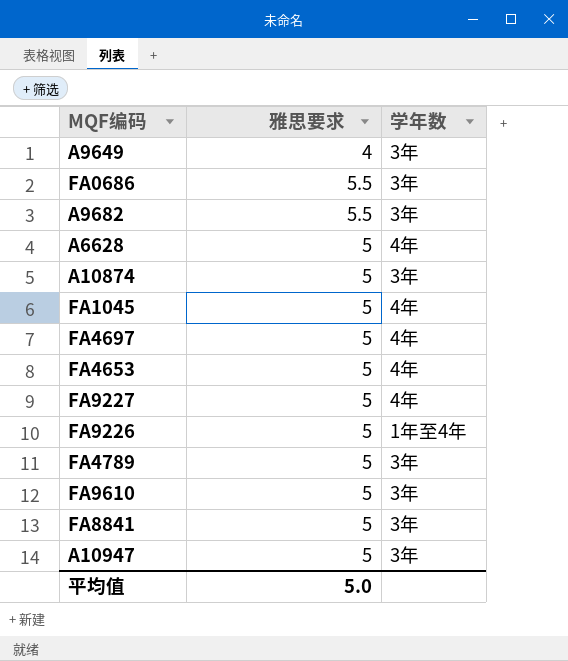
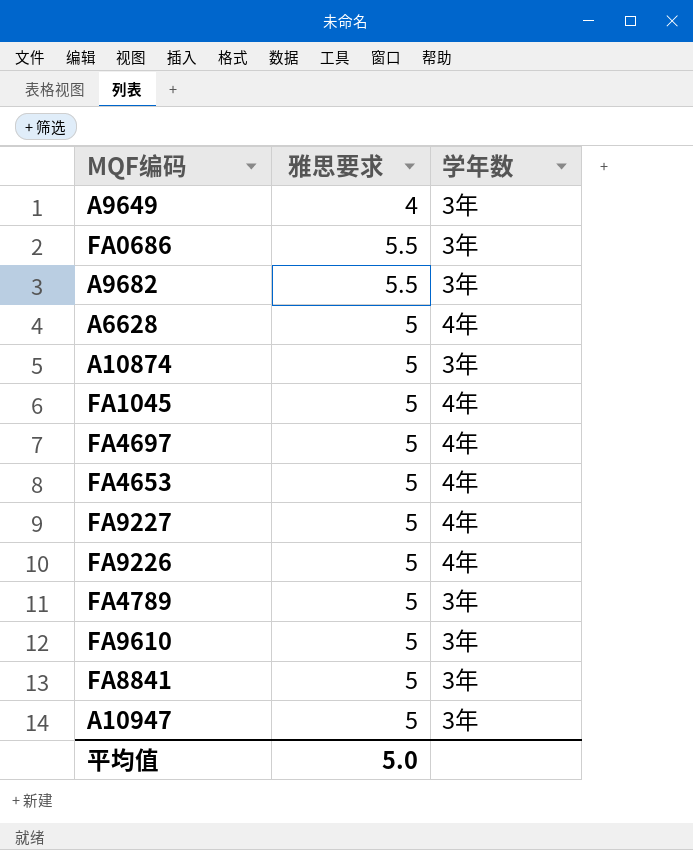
FA9226 | 学年数: 1年至4年 -> 4年

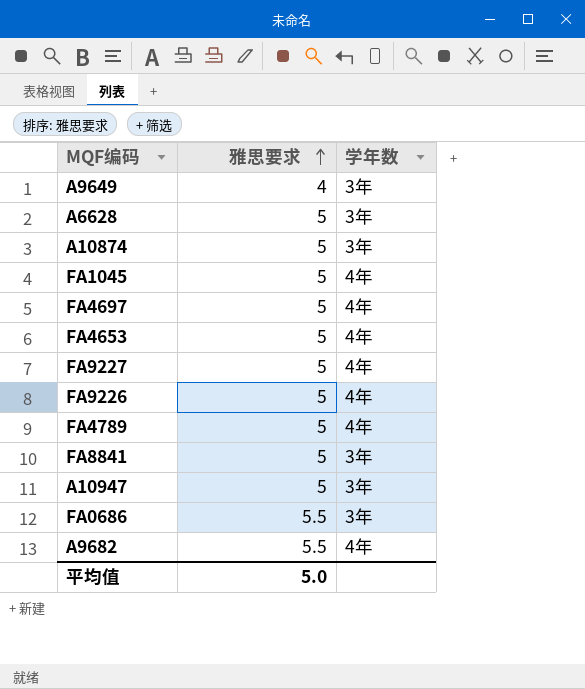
row order: none -> 雅思要求 ascending
row FA9610: 5 | 3年 -> none
A6628 | 学年数: 4年 -> 3年
FA4789 | 学年数: 3年 -> 4年
A9682 | 学年数: 3年 -> 4年

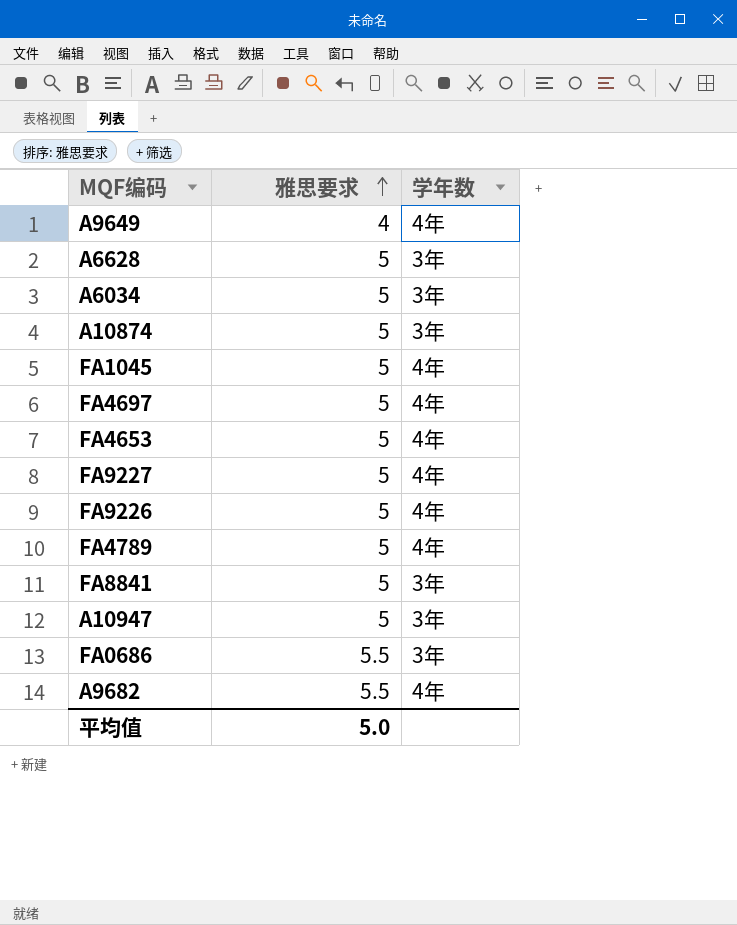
A9649 | 学年数: 3年 -> 4年
row A6034: none -> 5 | 3年

